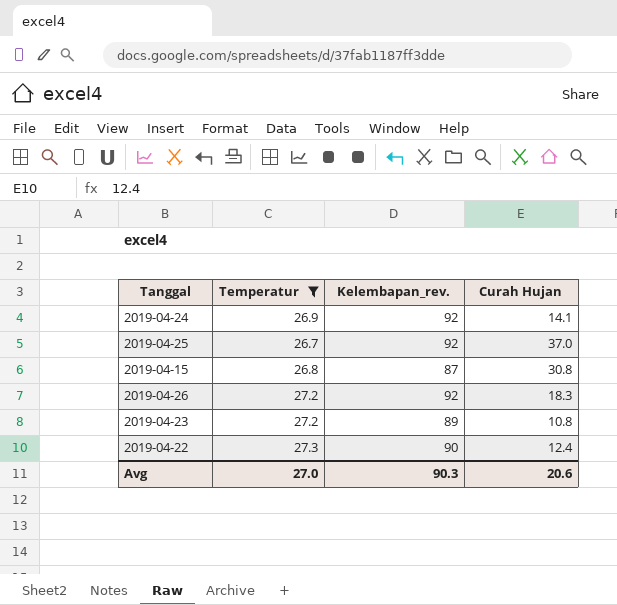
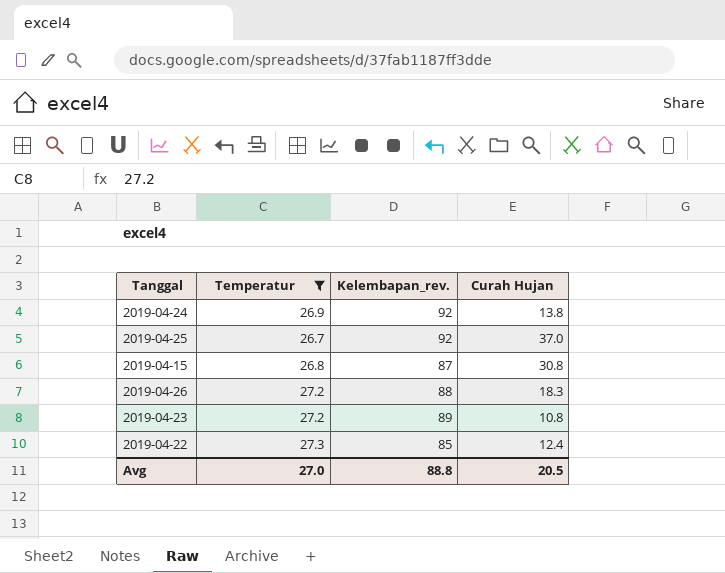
2019-04-24 | Curah Hujan: 14.1 -> 13.8
2019-04-26 | Kelembapan_rev.: 92 -> 88
2019-04-22 | Kelembapan_rev.: 90 -> 85
Avg | Kelembapan_rev.: 90.3 -> 88.8
Avg | Curah Hujan: 20.6 -> 20.5

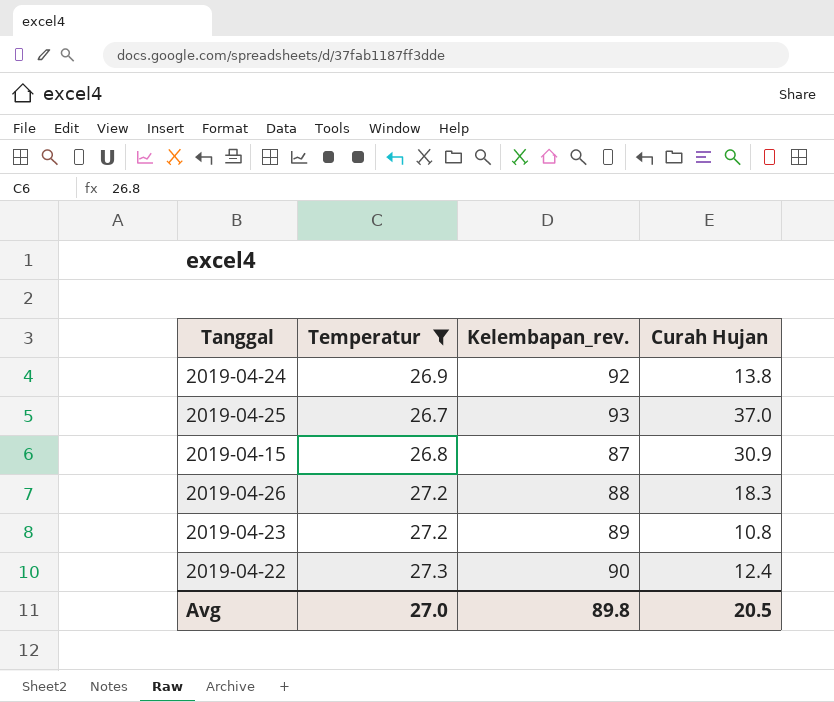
2019-04-25 | Kelembapan_rev.: 92 -> 93
2019-04-15 | Curah Hujan: 30.8 -> 30.9
2019-04-22 | Kelembapan_rev.: 85 -> 90
Avg | Kelembapan_rev.: 88.8 -> 89.8

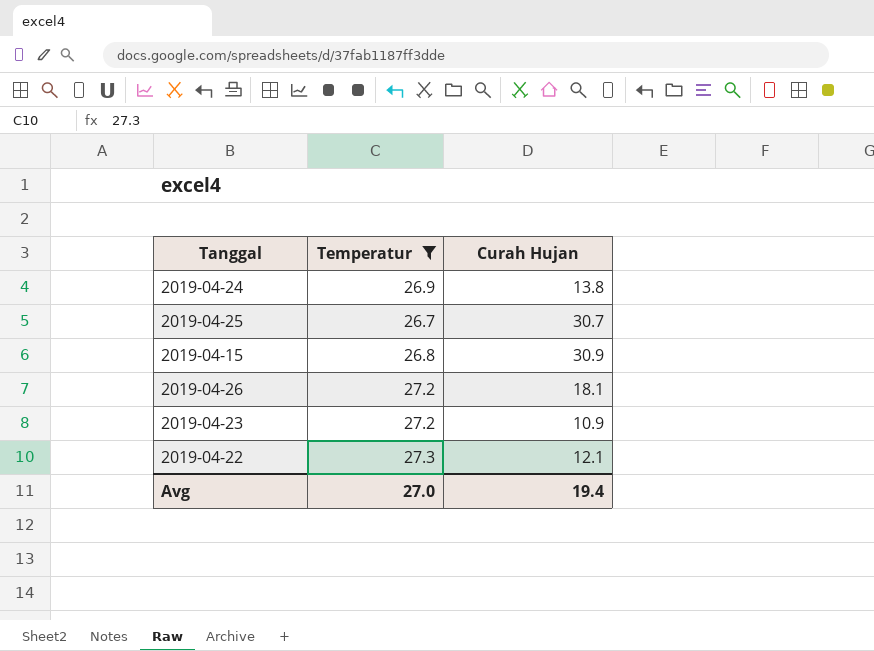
column Kelembapan_rev. | position: 3 -> none
2019-04-25 | Curah Hujan: 37.0 -> 30.7
2019-04-26 | Curah Hujan: 18.3 -> 18.1
2019-04-23 | Curah Hujan: 10.8 -> 10.9
2019-04-22 | Curah Hujan: 12.4 -> 12.1
Avg | Curah Hujan: 20.5 -> 19.4

